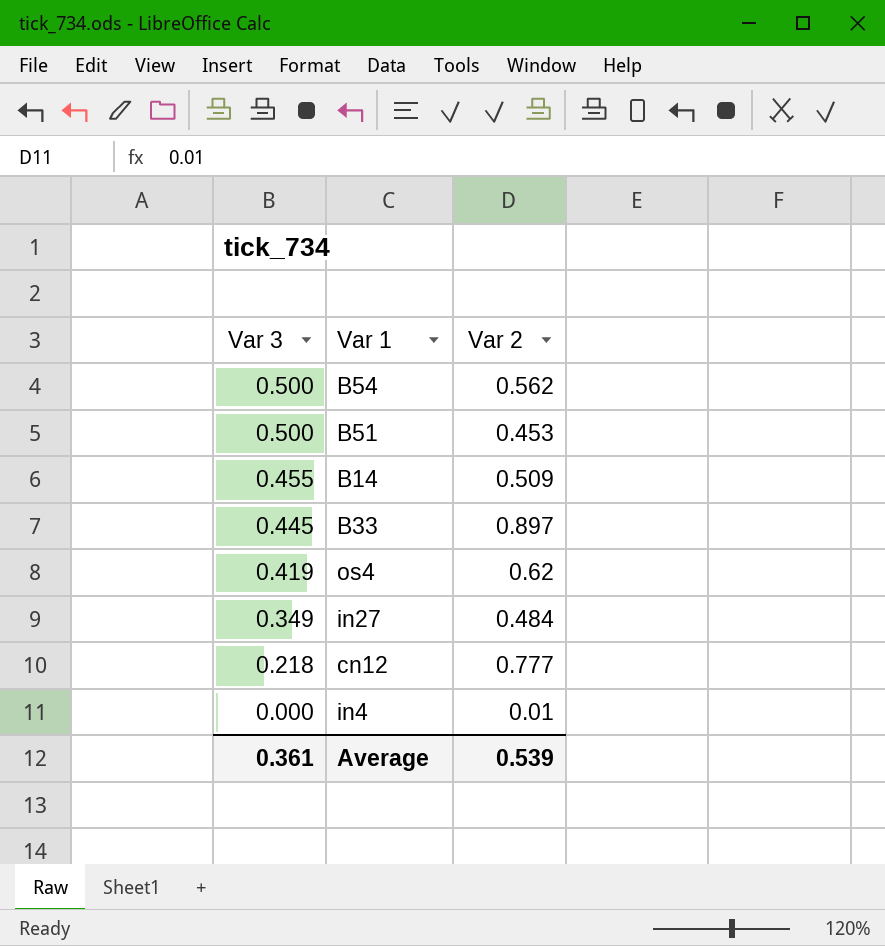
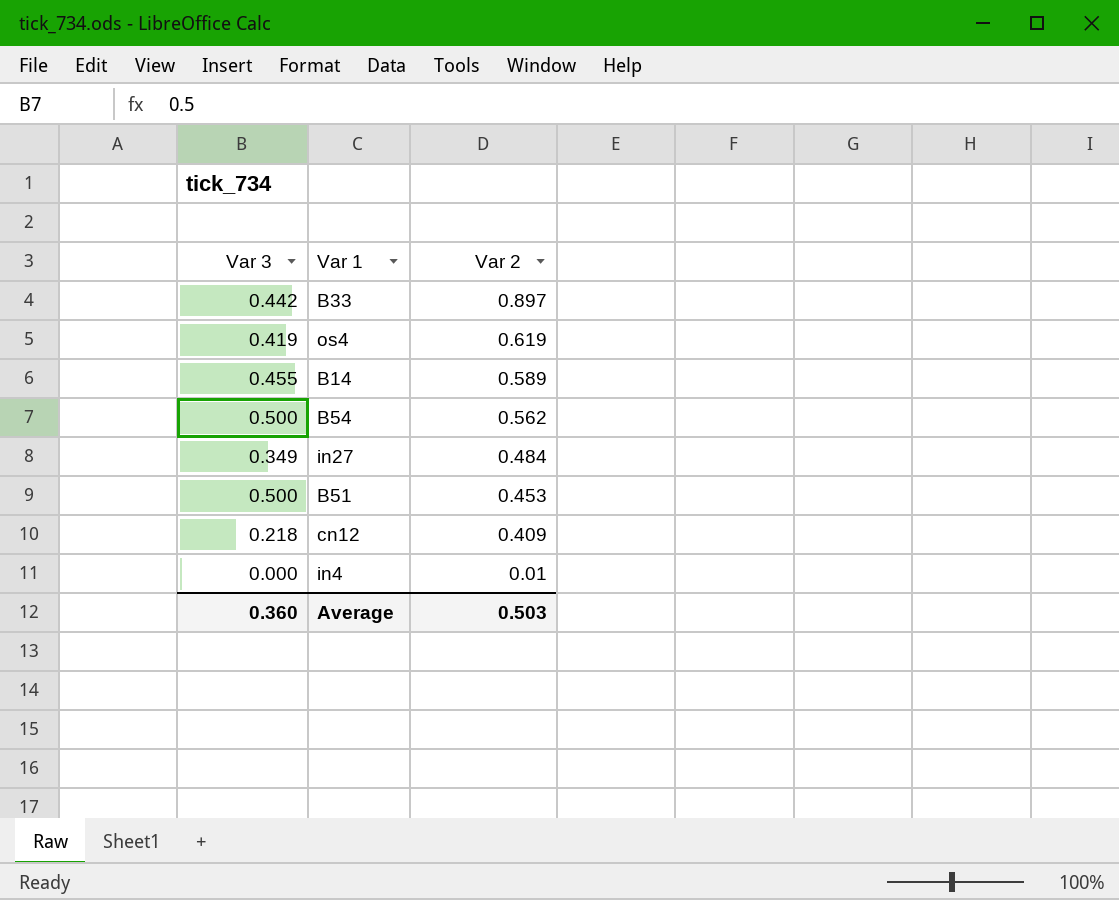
row order: Var 3 descending -> Var 2 descending
B33 | Var 3: 0.445 -> 0.442
os4 | Var 2: 0.62 -> 0.619
B14 | Var 2: 0.509 -> 0.589
cn12 | Var 2: 0.777 -> 0.409
Average | Var 3: 0.361 -> 0.360
Average | Var 2: 0.539 -> 0.503

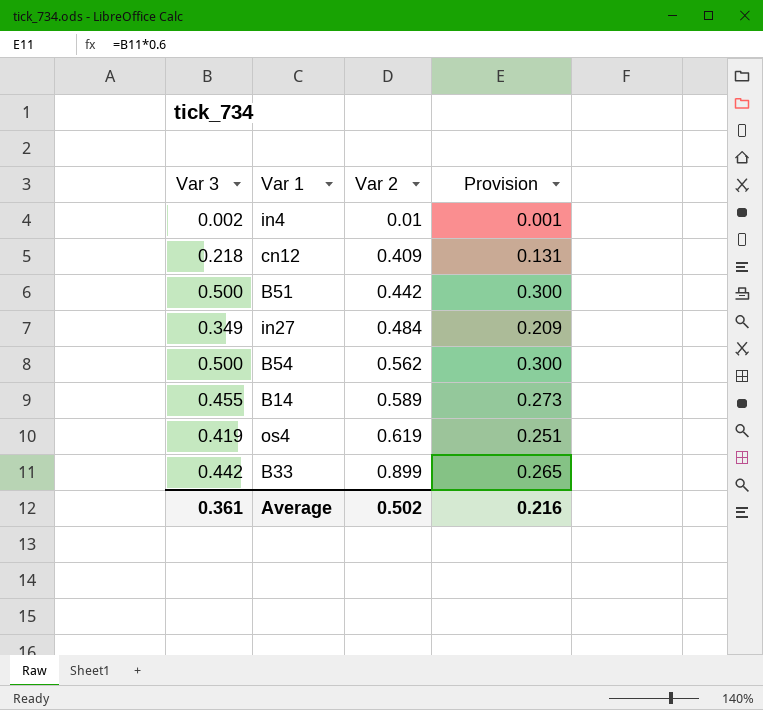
row order: Var 2 descending -> Var 2 ascending
column Provision | formula: none -> [Var 3] * 0.6
in4 | Var 3: 0.000 -> 0.002
B51 | Var 2: 0.453 -> 0.442
B33 | Var 2: 0.897 -> 0.899
Average | Var 3: 0.360 -> 0.361
Average | Var 2: 0.503 -> 0.502

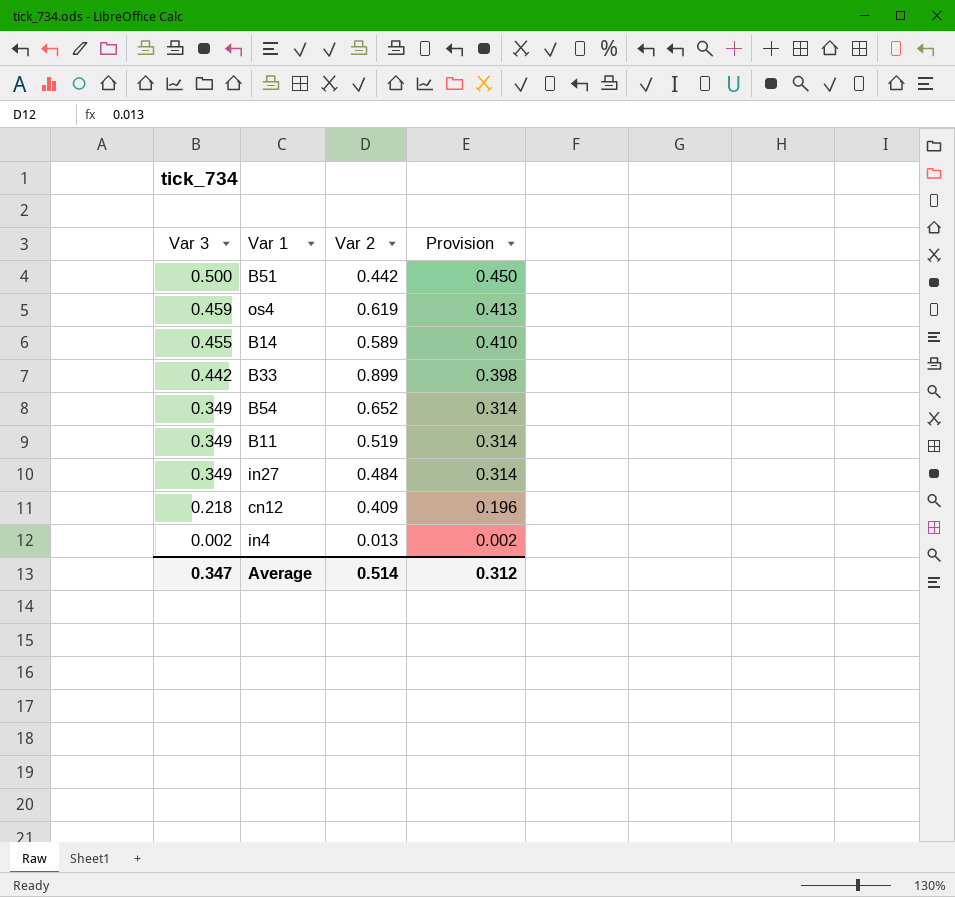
row order: Var 2 ascending -> Var 3 descending
column Provision | formula: [Var 3] * 0.6 -> [Var 3] * 0.9
os4 | Var 3: 0.419 -> 0.459
B54 | Var 3: 0.500 -> 0.349
B54 | Var 2: 0.562 -> 0.652
row B11: none -> 0.349 | 0.519 | 0.314
in4 | Var 2: 0.01 -> 0.013
Average | Var 3: 0.361 -> 0.347
Average | Var 2: 0.502 -> 0.514
Average | Provision: 0.216 -> 0.312

